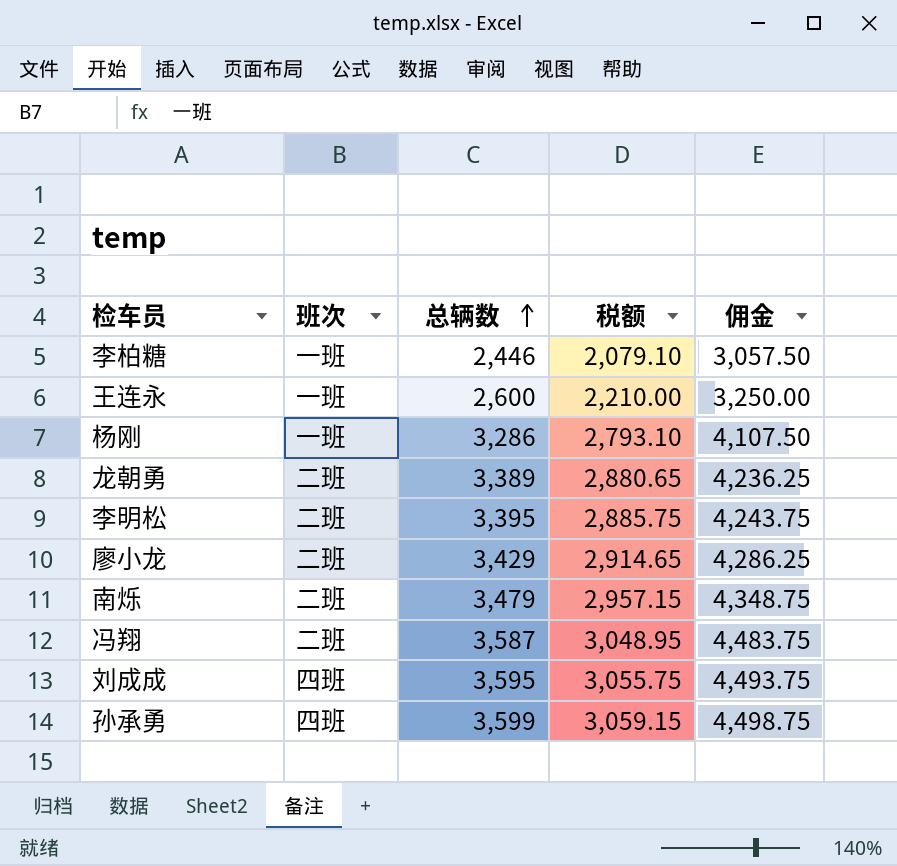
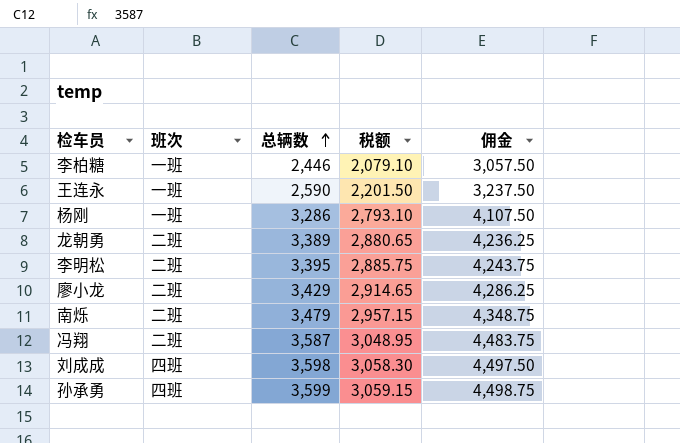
王连永 | 总辆数: 2,600 -> 2,590
王连永 | 税额: 2,210.00 -> 2,201.50
王连永 | 佣金: 3,250.00 -> 3,237.50
刘成成 | 总辆数: 3,595 -> 3,598
刘成成 | 税额: 3,055.75 -> 3,058.30
刘成成 | 佣金: 4,493.75 -> 4,497.50

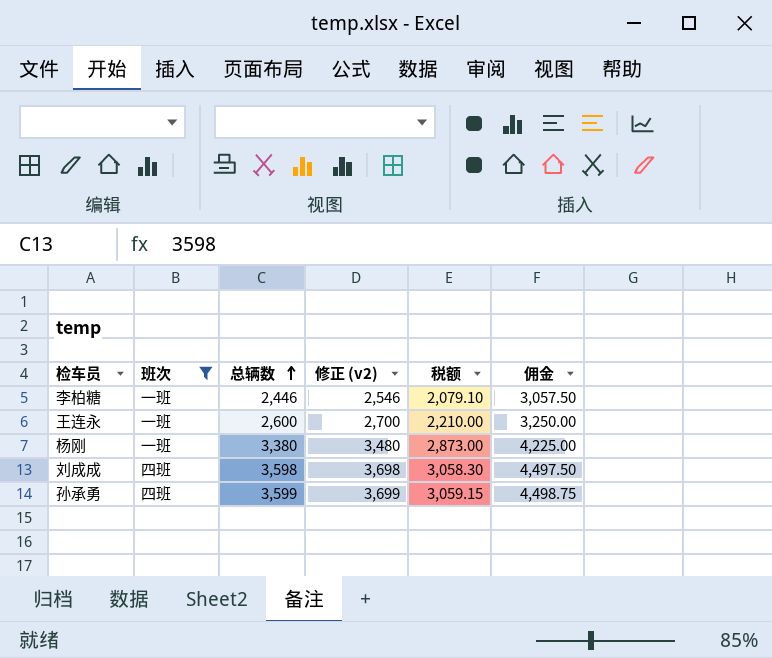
filter: none -> 班次 != 二班
column 修正 (v2) | formula: none -> [总辆数] + 100
王连永 | 总辆数: 2,590 -> 2,600
王连永 | 税额: 2,201.50 -> 2,210.00
王连永 | 佣金: 3,237.50 -> 3,250.00
杨刚 | 总辆数: 3,286 -> 3,380
杨刚 | 税额: 2,793.10 -> 2,873.00
杨刚 | 佣金: 4,107.50 -> 4,225.00

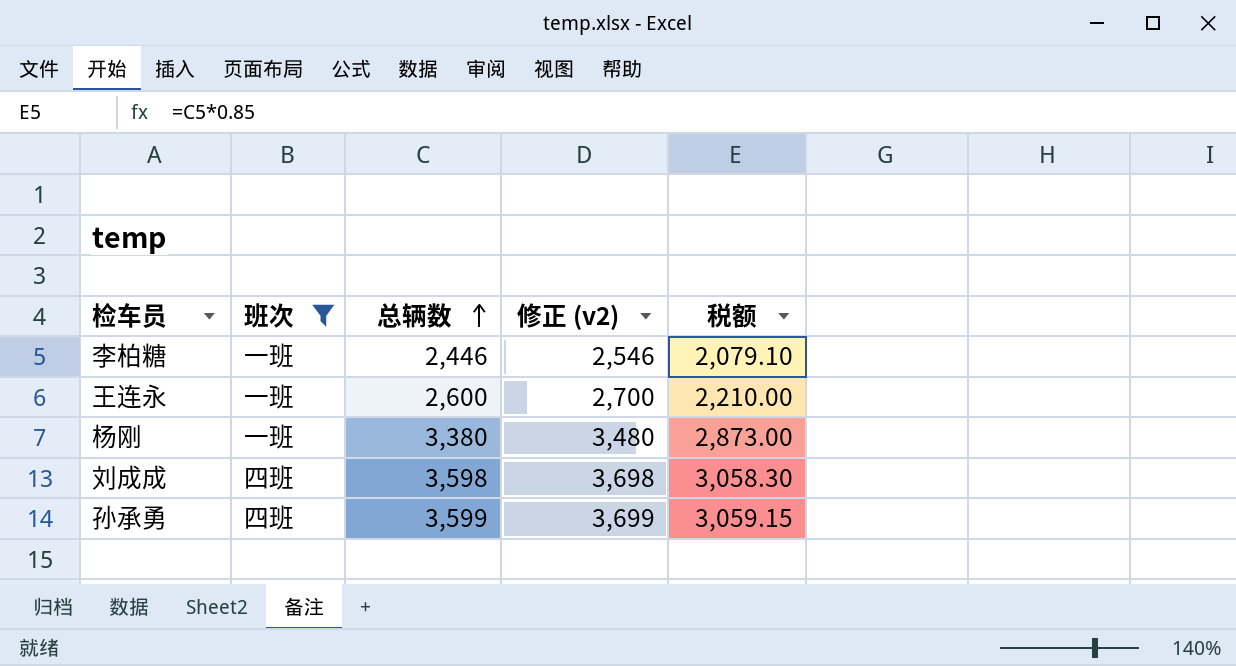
column 佣金 | formula: [总辆数] * 1.25 -> none

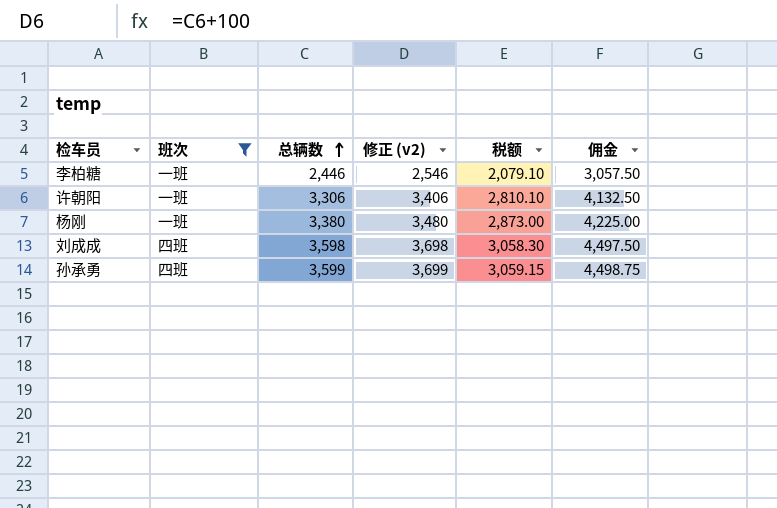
column 佣金 | formula: none -> [总辆数] * 1.25
row 王连永: 一班 | 2,600 | 2,700 | 2,210.00 -> none
row 许朝阳: none -> 一班 | 3,306 | 3,406 | 2,810.10 | 4,132.50

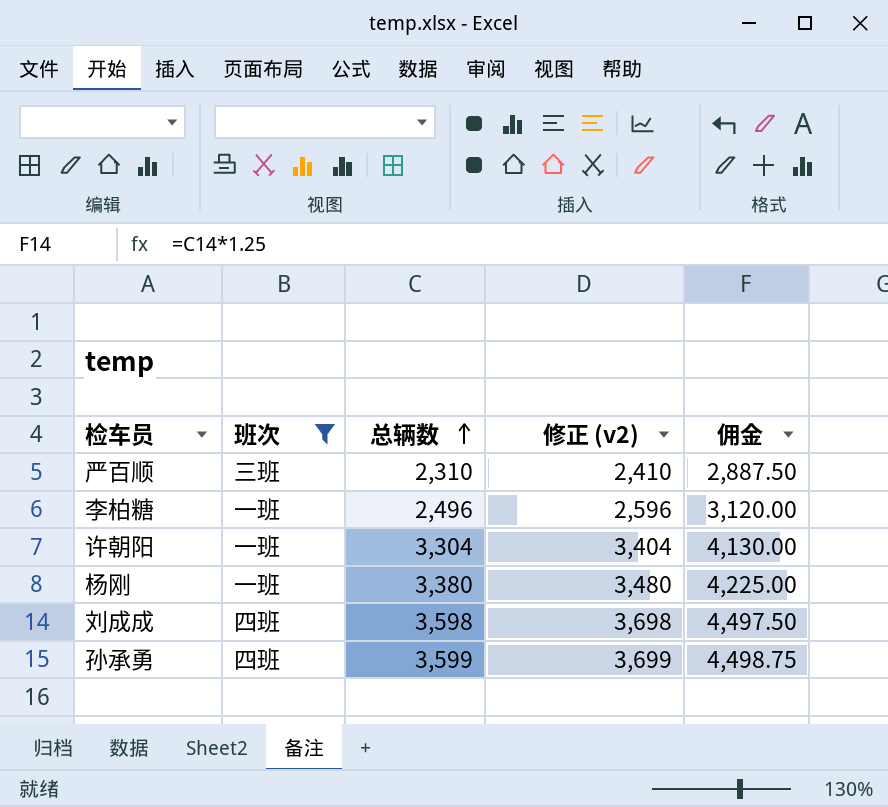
column 税额 | formula: [总辆数] * 0.85 -> none
row 严百顺: none -> 三班 | 2,310 | 2,410 | 2,887.50
李柏糖 | 总辆数: 2,446 -> 2,496
李柏糖 | 修正 (v2): 2,546 -> 2,596
李柏糖 | 佣金: 3,057.50 -> 3,120.00
许朝阳 | 总辆数: 3,306 -> 3,304
许朝阳 | 修正 (v2): 3,406 -> 3,404
许朝阳 | 佣金: 4,132.50 -> 4,130.00

